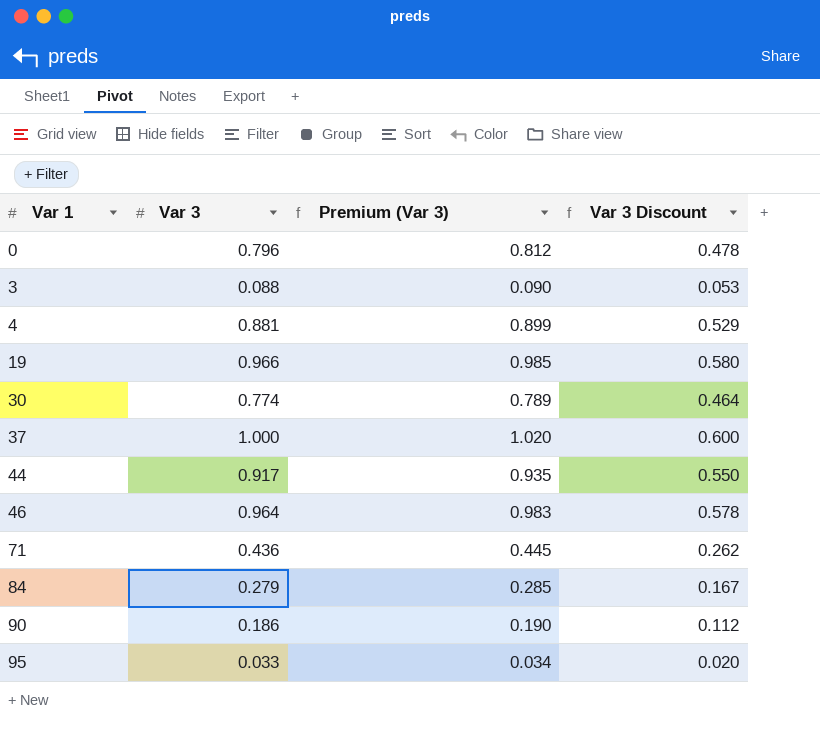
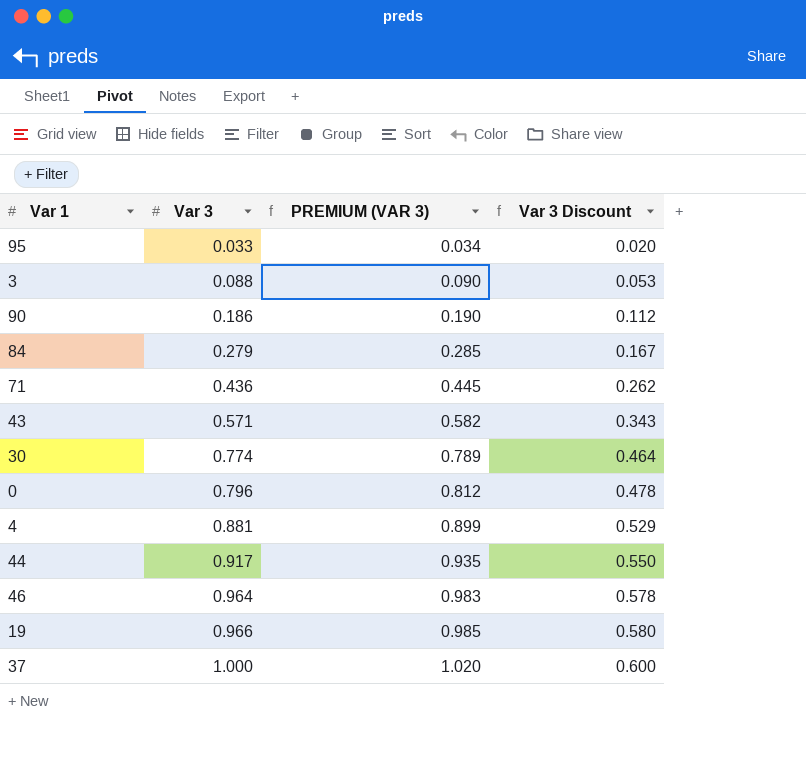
row order: Var 1 ascending -> Var 3 ascending
column name: Premium (Var 3) -> PREMIUM (VAR 3)
row 43: none -> 0.571 | 0.582 | 0.343

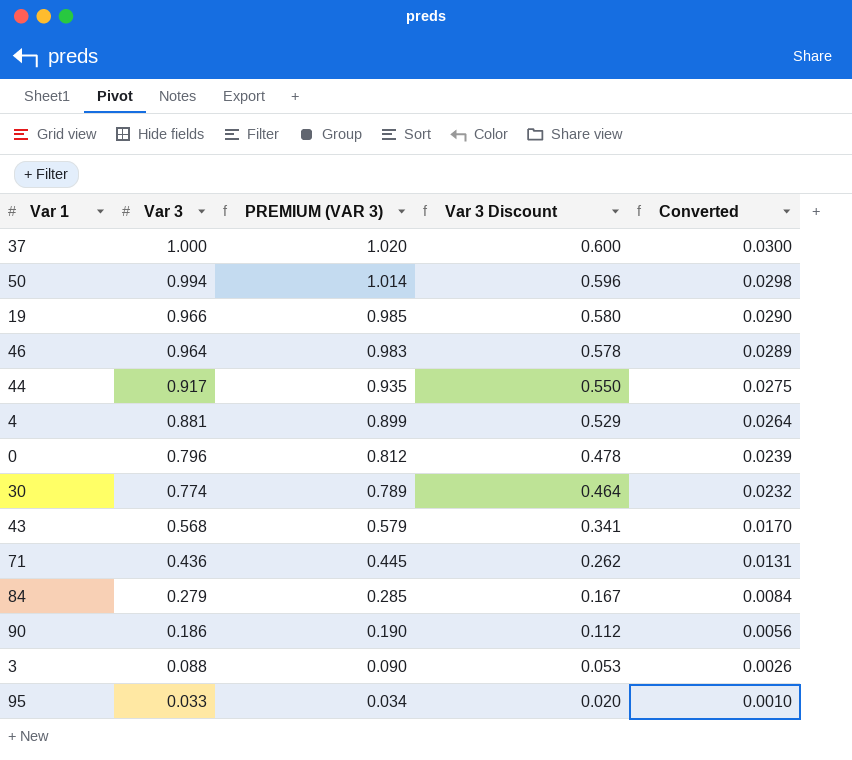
row order: Var 3 ascending -> Var 3 descending
column Converted | formula: none -> [Var 3] * 0.03
row 50: none -> 0.994 | 1.014 | 0.596 | 0.0298
43 | Var 3: 0.571 -> 0.568
43 | PREMIUM (VAR 3): 0.582 -> 0.579
43 | Var 3 Discount: 0.343 -> 0.341

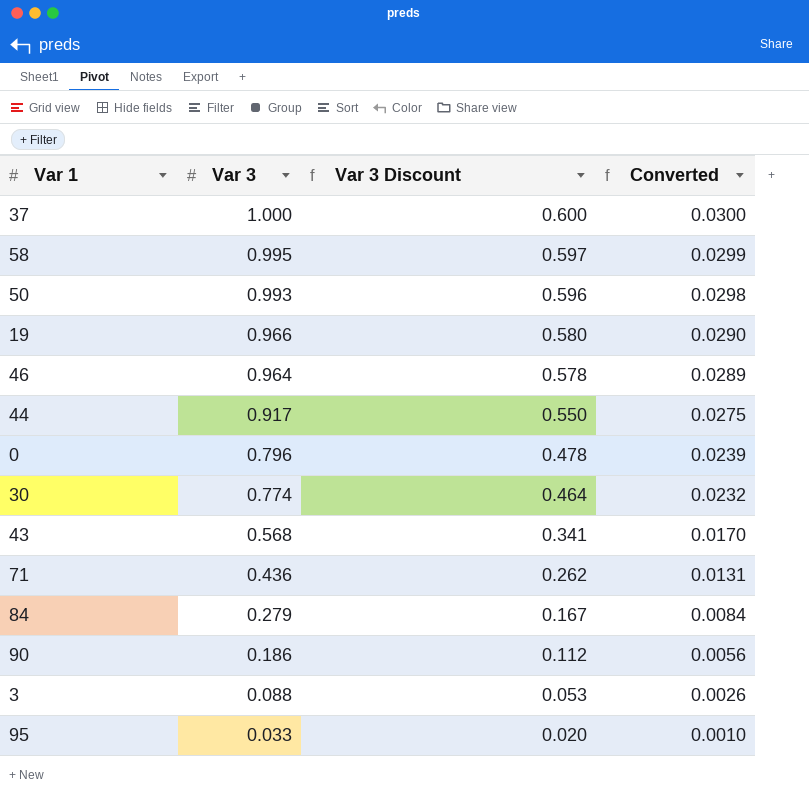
column PREMIUM (VAR 3) | formula: [Var 3] * 1.02 -> none
row 4: 0.881 | 0.899 | 0.529 | 0.0264 -> none
row 58: none -> 0.995 | 0.597 | 0.0299
50 | Var 3: 0.994 -> 0.993

